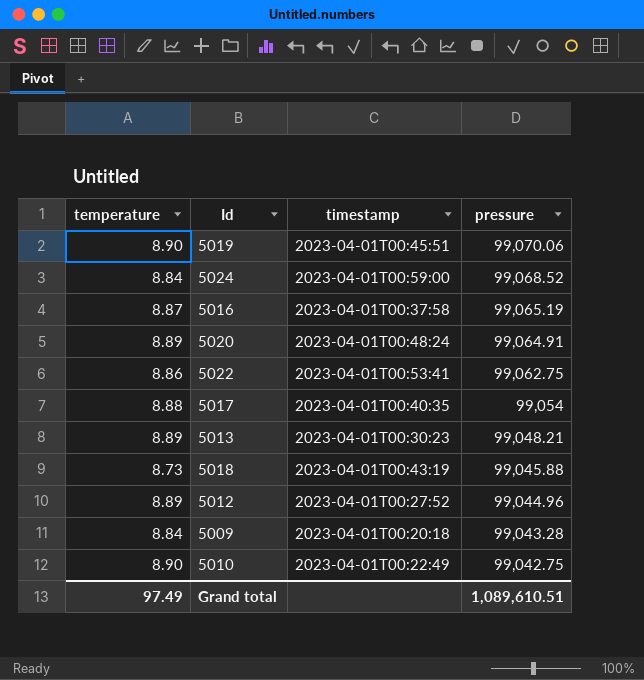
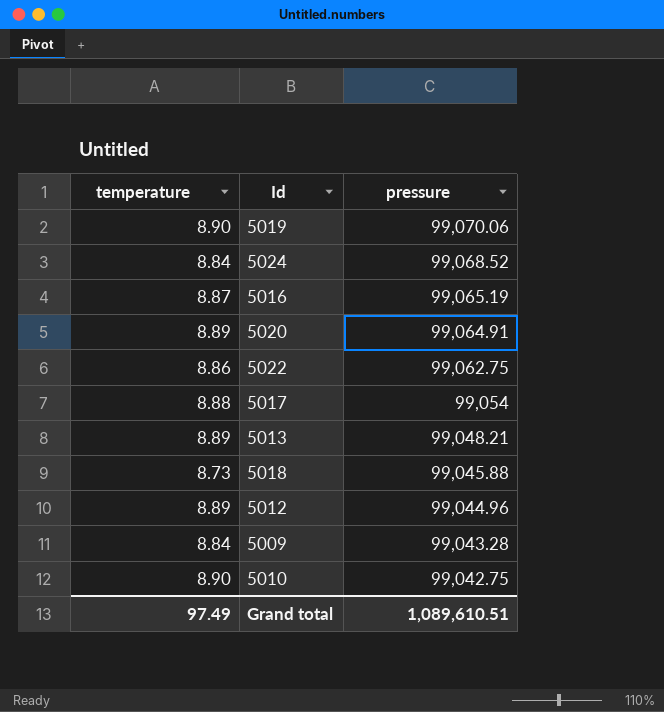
column timestamp | position: 3 -> none

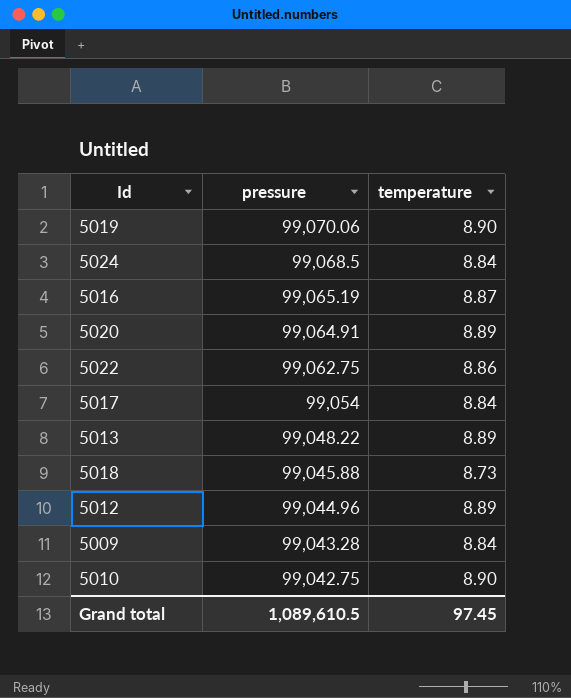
column temperature | position: 1 -> 3
5024 | pressure: 99,068.52 -> 99,068.5
5017 | temperature: 8.88 -> 8.84
5013 | pressure: 99,048.21 -> 99,048.22
Grand total | pressure: 1,089,610.51 -> 1,089,610.5
Grand total | temperature: 97.49 -> 97.45

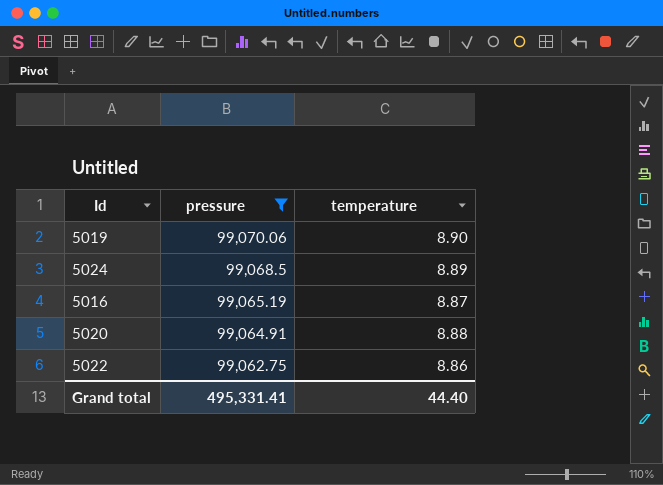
filter: none -> pressure >= 99,062.75
5024 | temperature: 8.84 -> 8.89
5020 | temperature: 8.89 -> 8.88
Grand total | pressure: 1,089,610.5 -> 495,331.41
Grand total | temperature: 97.45 -> 44.40

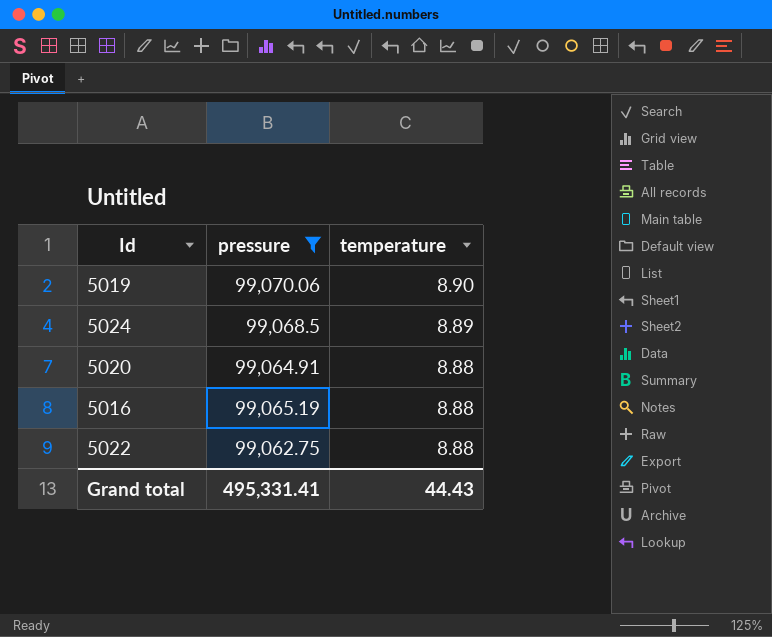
row order: pressure descending -> temperature descending
5016 | temperature: 8.87 -> 8.88
5022 | temperature: 8.86 -> 8.88
Grand total | temperature: 44.40 -> 44.43

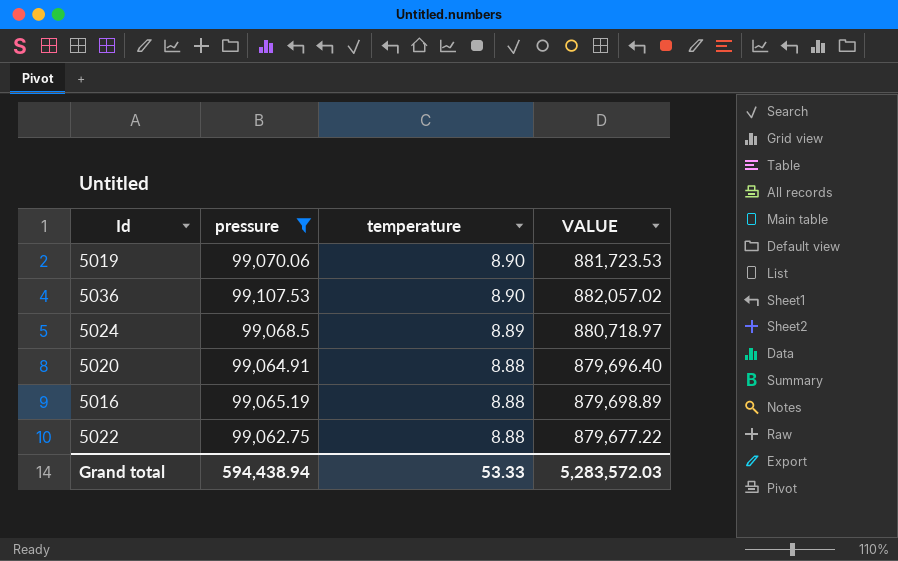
column VALUE | formula: none -> [pressure] * [temperature]
row 5036: none -> 99,107.53 | 8.90 | 882,057.02
Grand total | pressure: 495,331.41 -> 594,438.94
Grand total | temperature: 44.43 -> 53.33

